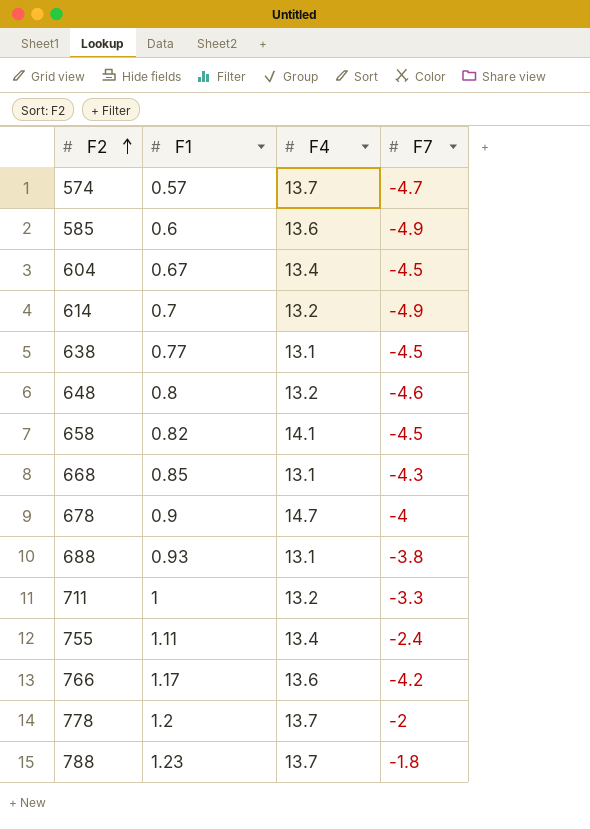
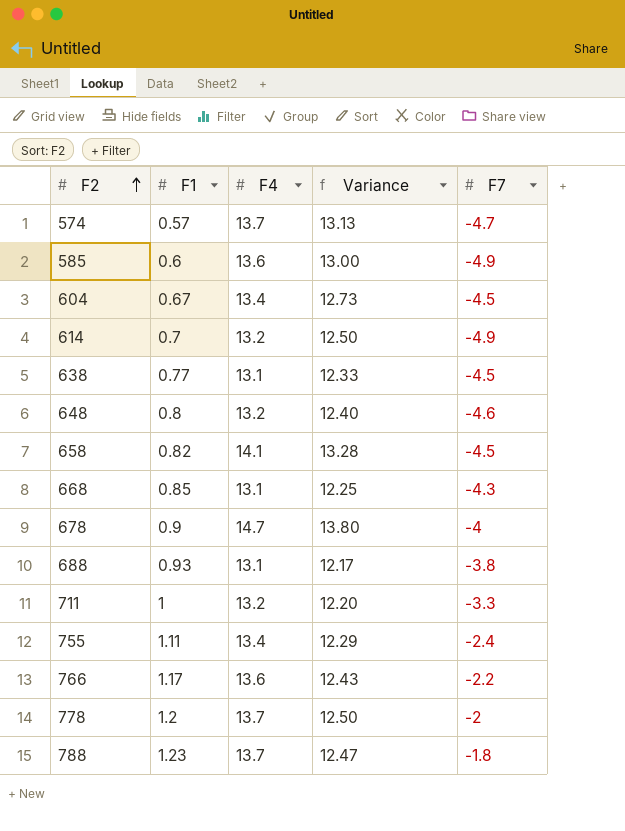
column Variance | formula: none -> [F4] - [F1]
766 | F7: -4.2 -> -2.2

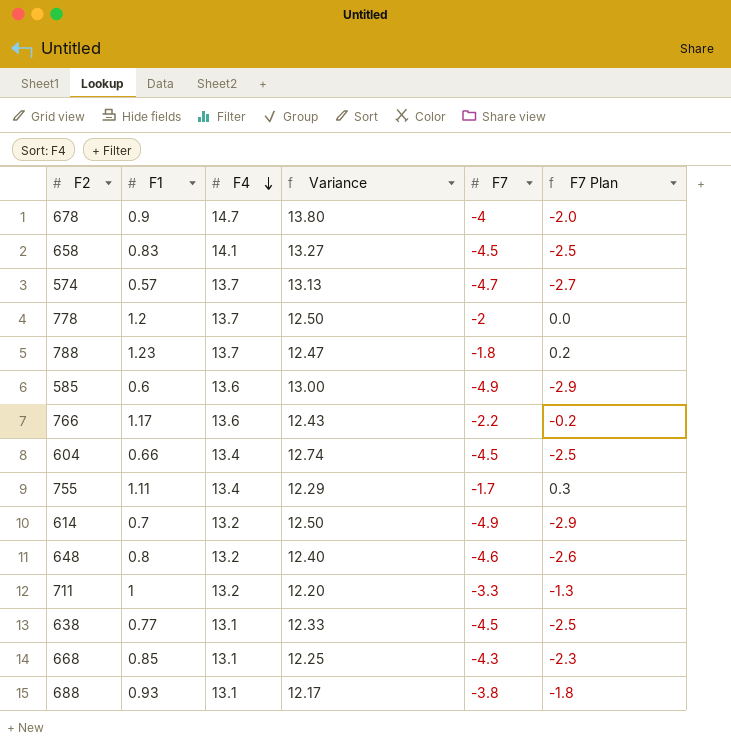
row order: F2 ascending -> F4 descending
column F7 Plan | formula: none -> [F7] + 2
658 | F1: 0.82 -> 0.83
658 | Variance: 13.28 -> 13.27
604 | F1: 0.67 -> 0.66
604 | Variance: 12.73 -> 12.74
755 | F7: -2.4 -> -1.7

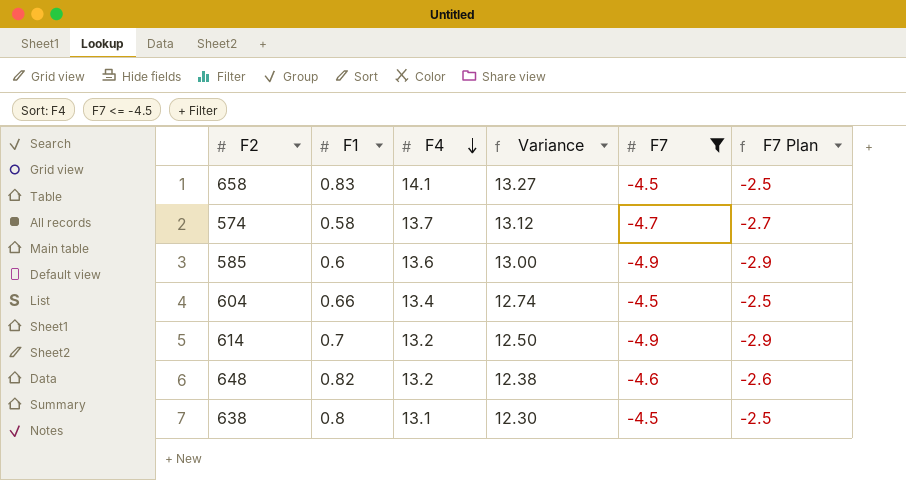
filter: none -> F7 <= -4.5
574 | F1: 0.57 -> 0.58
574 | Variance: 13.13 -> 13.12
648 | F1: 0.8 -> 0.82
648 | Variance: 12.40 -> 12.38
638 | F1: 0.77 -> 0.8
638 | Variance: 12.33 -> 12.30

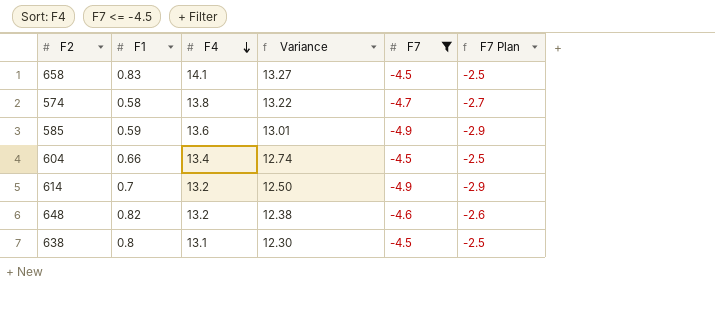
574 | F4: 13.7 -> 13.8
574 | Variance: 13.12 -> 13.22
585 | F1: 0.6 -> 0.59
585 | Variance: 13.00 -> 13.01

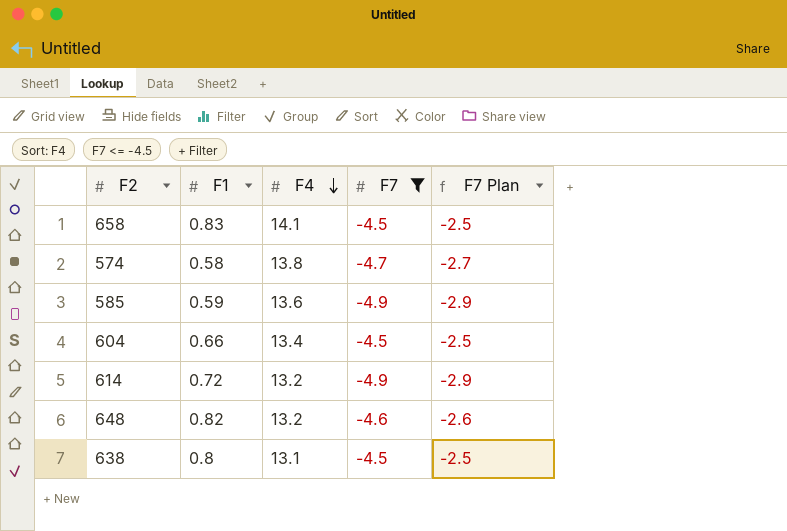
column Variance | formula: [F4] - [F1] -> none
614 | F1: 0.7 -> 0.72

